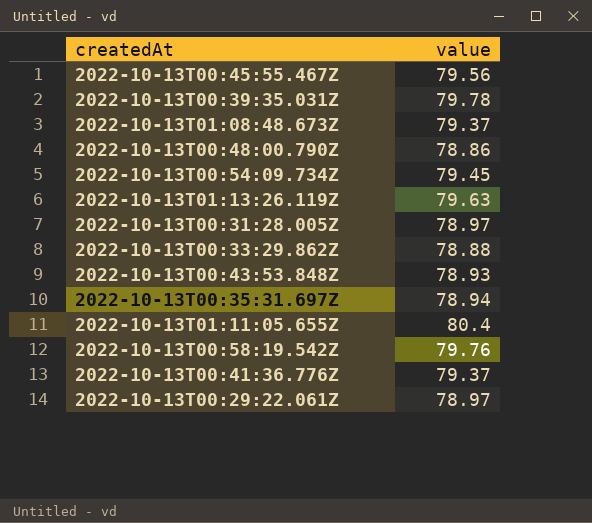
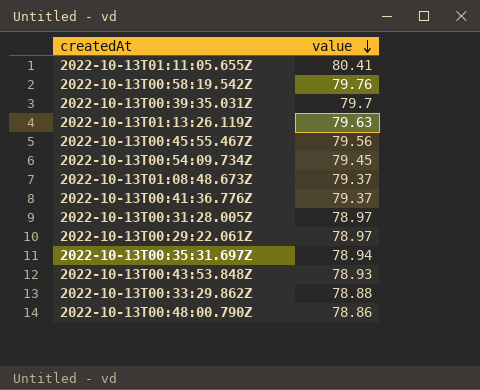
row order: none -> value descending
2022-10-13T01:11:05.655Z | value: 80.4 -> 80.41
2022-10-13T00:39:35.031Z | value: 79.78 -> 79.7

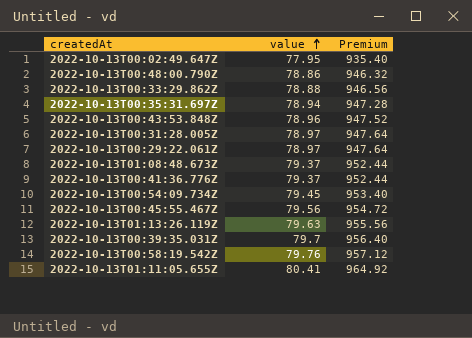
row order: value descending -> value ascending
column Premium | formula: none -> [value] * 12
row 2022-10-13T00:02:49.647Z: none -> 77.95 | 935.40
2022-10-13T00:43:53.848Z | value: 78.93 -> 78.96

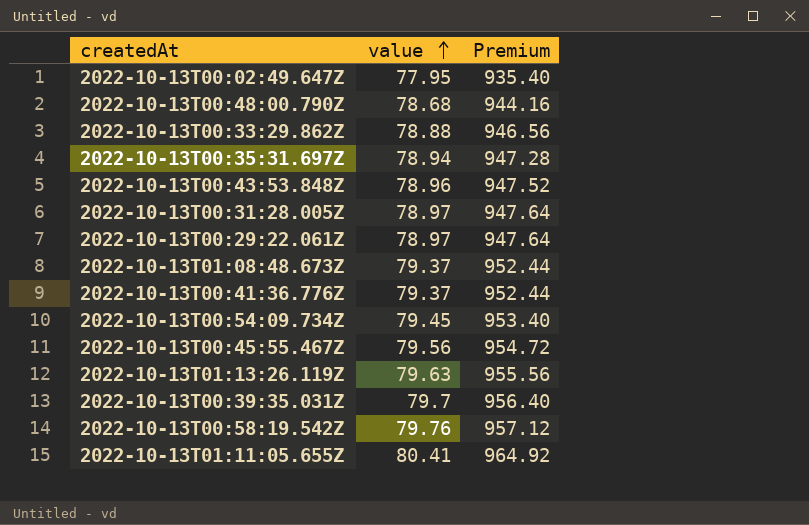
2022-10-13T00:48:00.790Z | value: 78.86 -> 78.68
2022-10-13T00:48:00.790Z | Premium: 946.32 -> 944.16

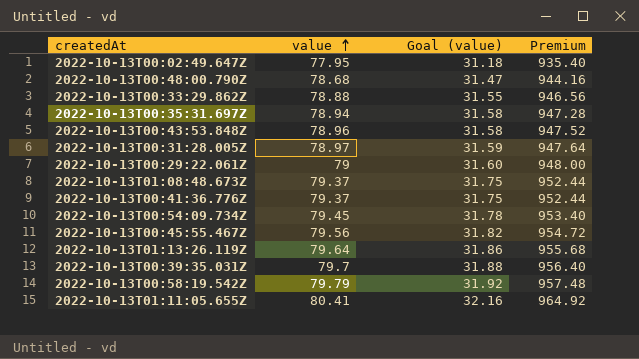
column Goal (value) | formula: none -> [value] * 0.4
2022-10-13T00:29:22.061Z | value: 78.97 -> 79
2022-10-13T00:29:22.061Z | Premium: 947.64 -> 948.00
2022-10-13T01:13:26.119Z | value: 79.63 -> 79.64
2022-10-13T01:13:26.119Z | Premium: 955.56 -> 955.68
2022-10-13T00:58:19.542Z | value: 79.76 -> 79.79
2022-10-13T00:58:19.542Z | Premium: 957.12 -> 957.48

